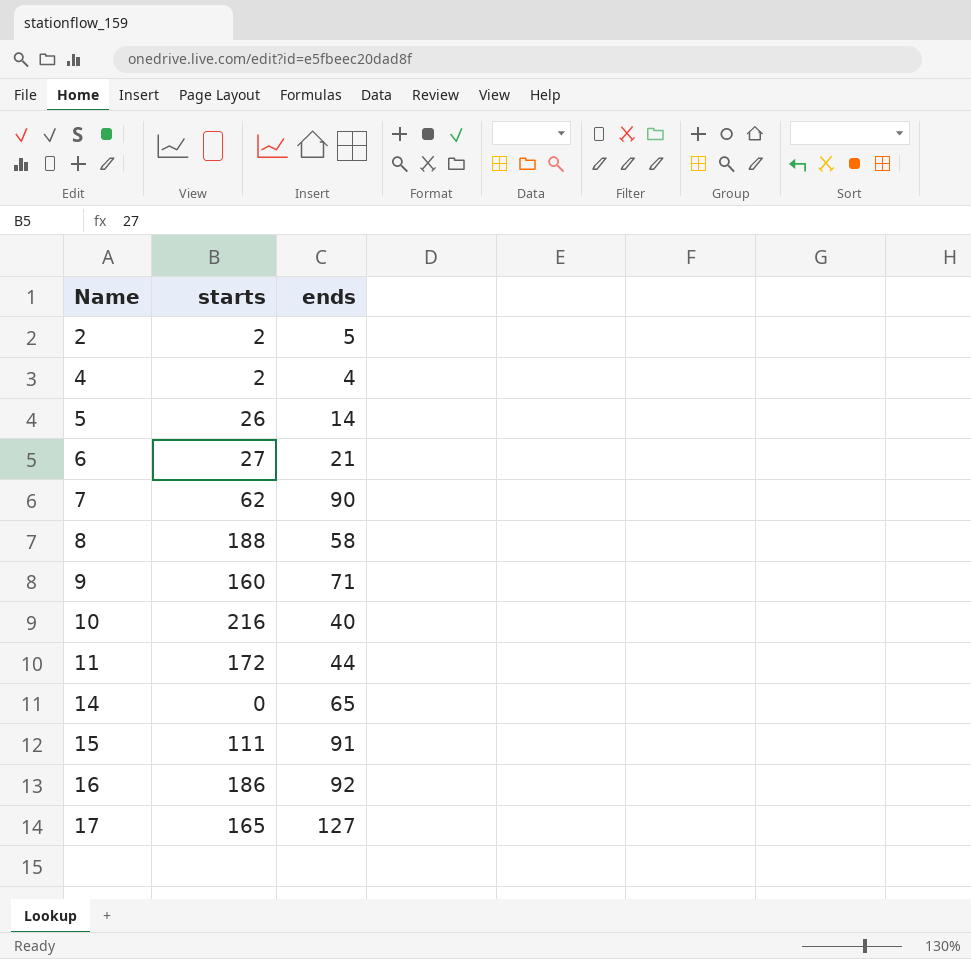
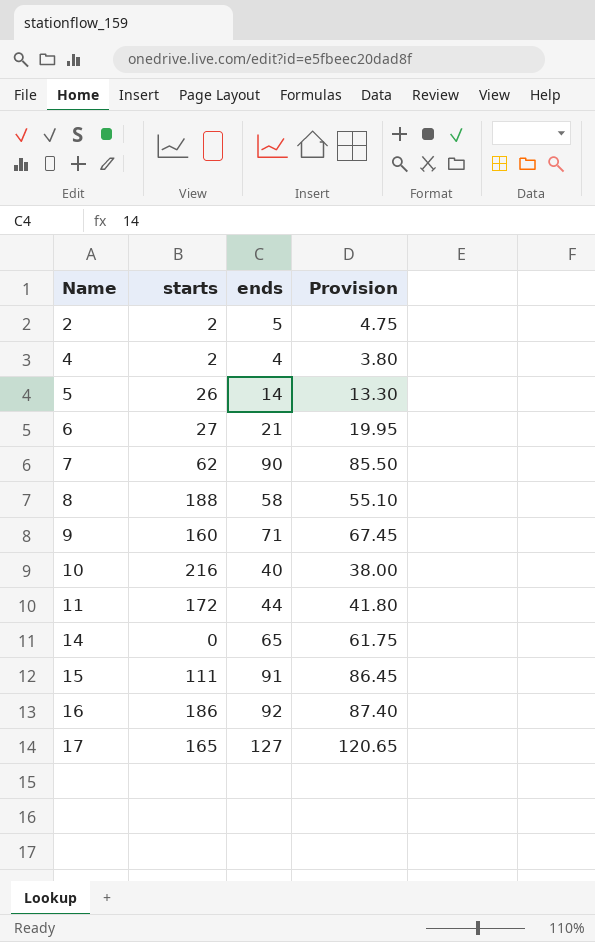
column Provision | formula: none -> [ends] * 0.95

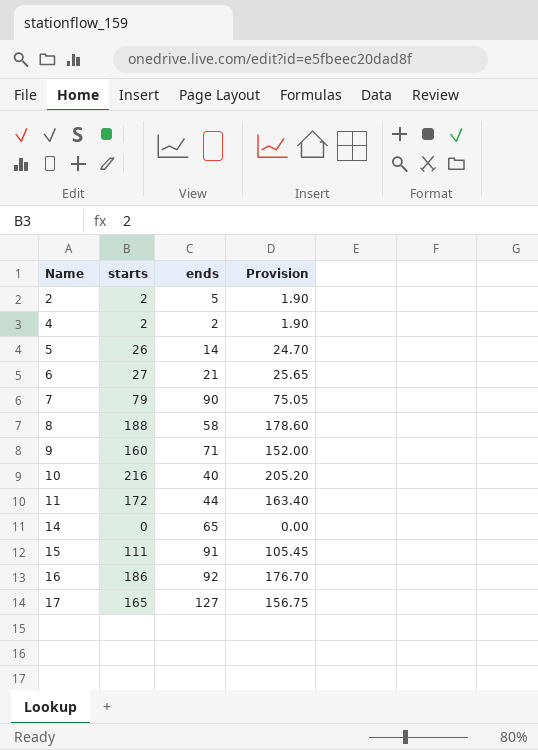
column Provision | formula: [ends] * 0.95 -> [starts] * 0.95
4 | ends: 4 -> 2
7 | starts: 62 -> 79

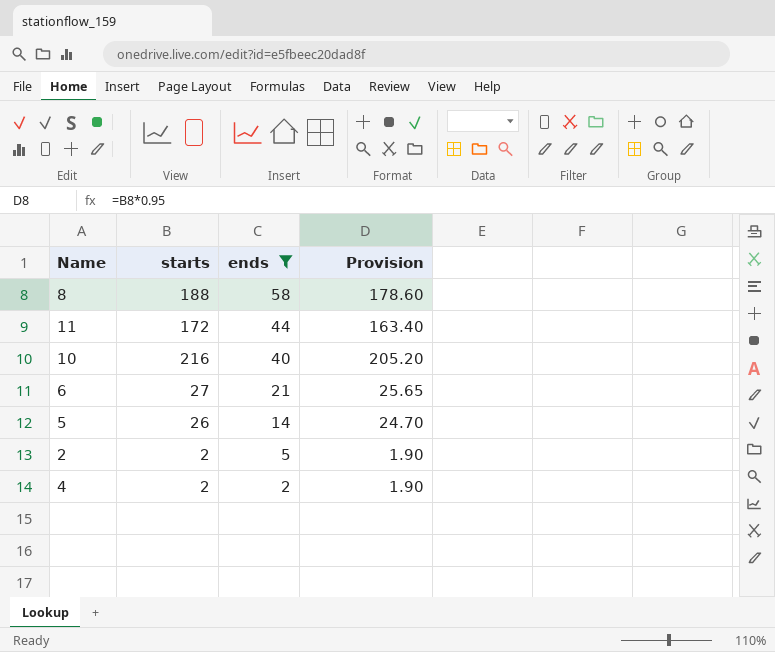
filter: none -> ends <= 58
row order: Name ascending -> ends descending

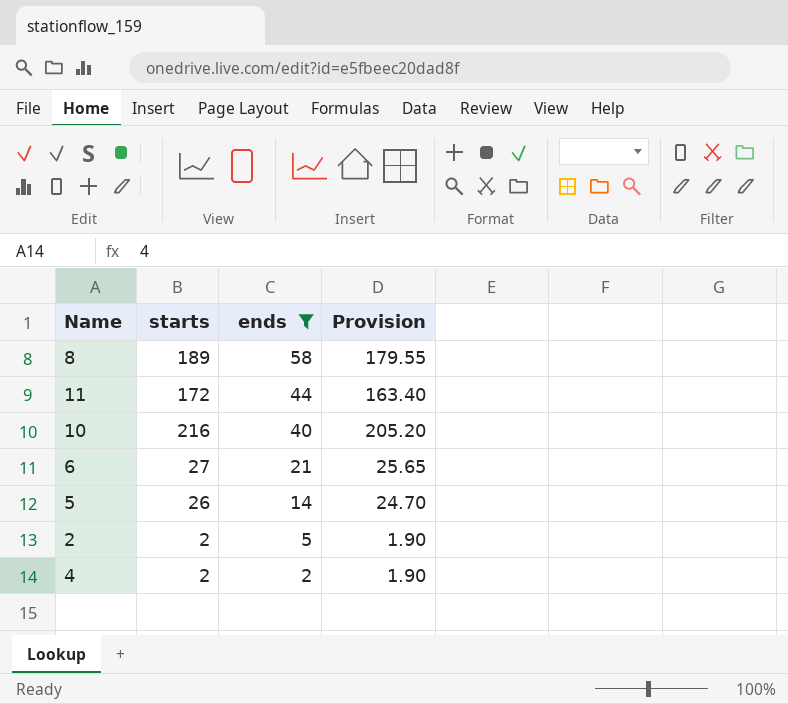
8 | starts: 188 -> 189
8 | Provision: 178.60 -> 179.55

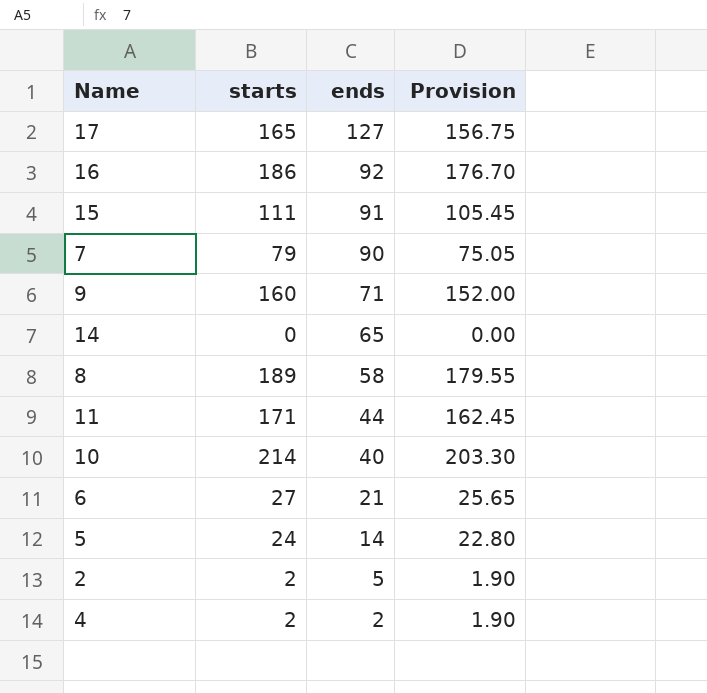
filter: ends <= 58 -> none
11 | starts: 172 -> 171
11 | Provision: 163.40 -> 162.45
10 | starts: 216 -> 214
10 | Provision: 205.20 -> 203.30
5 | starts: 26 -> 24
5 | Provision: 24.70 -> 22.80

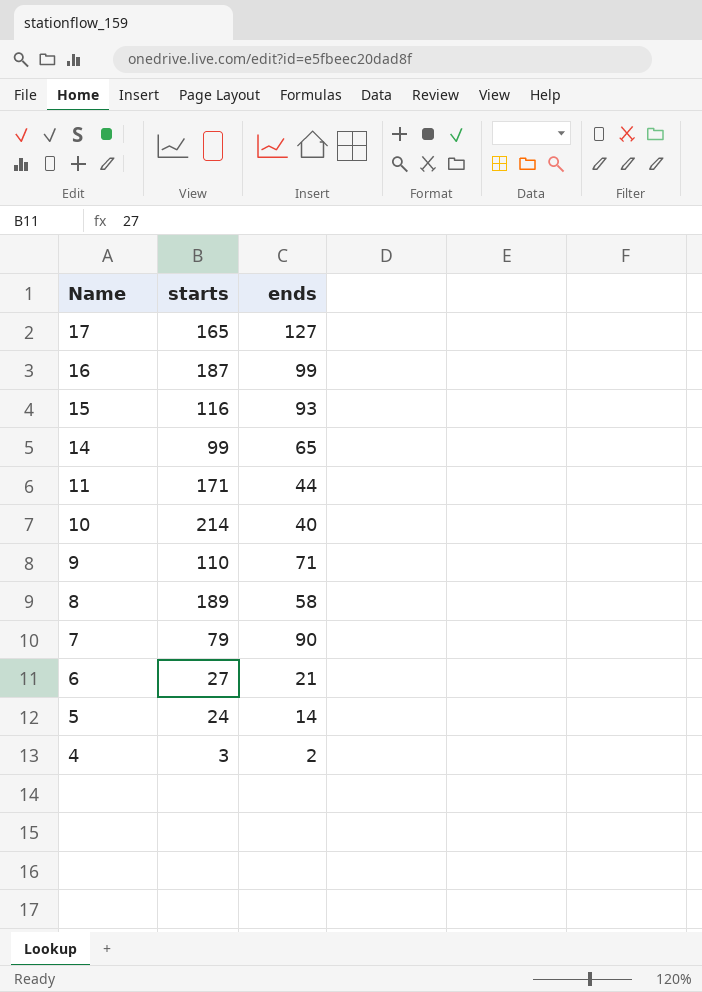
row order: ends descending -> Name descending
column Provision | formula: [starts] * 0.95 -> none
row 2: 2 | 5 | 1.90 -> none
16 | starts: 186 -> 187
16 | ends: 92 -> 99
15 | starts: 111 -> 116
15 | ends: 91 -> 93
14 | starts: 0 -> 99
9 | starts: 160 -> 110
4 | starts: 2 -> 3

